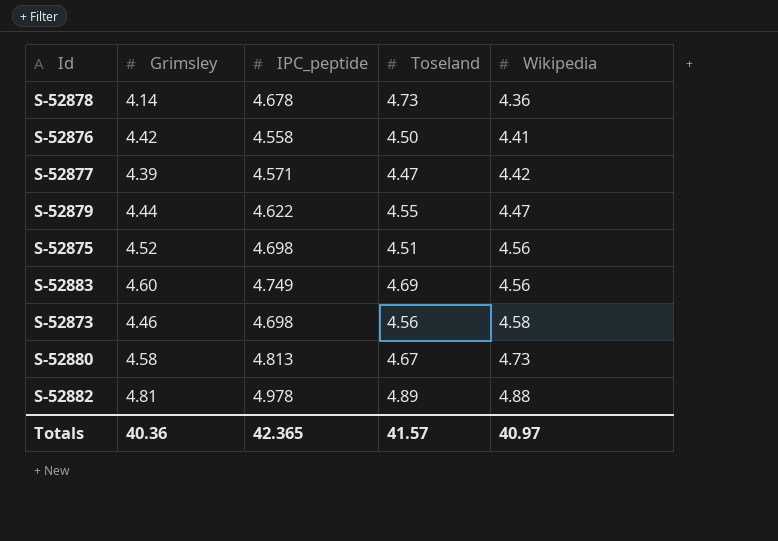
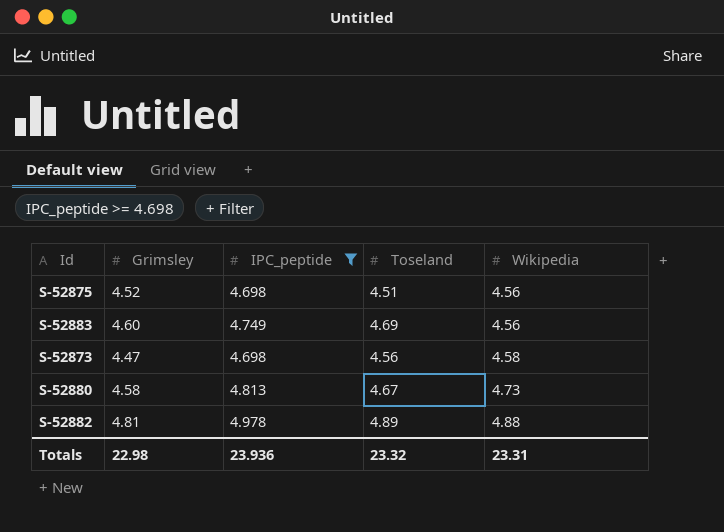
filter: none -> IPC_peptide >= 4.698
S-52873 | Grimsley: 4.46 -> 4.47
Totals | Grimsley: 40.36 -> 22.98
Totals | IPC_peptide: 42.365 -> 23.936
Totals | Toseland: 41.57 -> 23.32
Totals | Wikipedia: 40.97 -> 23.31

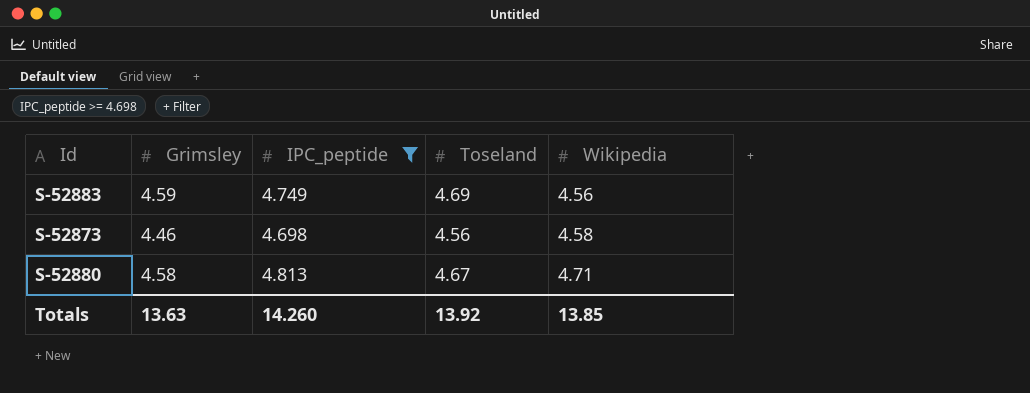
row S-52875: 4.52 | 4.698 | 4.51 | 4.56 -> none
row S-52882: 4.81 | 4.978 | 4.89 | 4.88 -> none
S-52883 | Grimsley: 4.60 -> 4.59
S-52873 | Grimsley: 4.47 -> 4.46
S-52880 | Wikipedia: 4.73 -> 4.71
Totals | Grimsley: 22.98 -> 13.63
Totals | IPC_peptide: 23.936 -> 14.260
Totals | Toseland: 23.32 -> 13.92
Totals | Wikipedia: 23.31 -> 13.85

